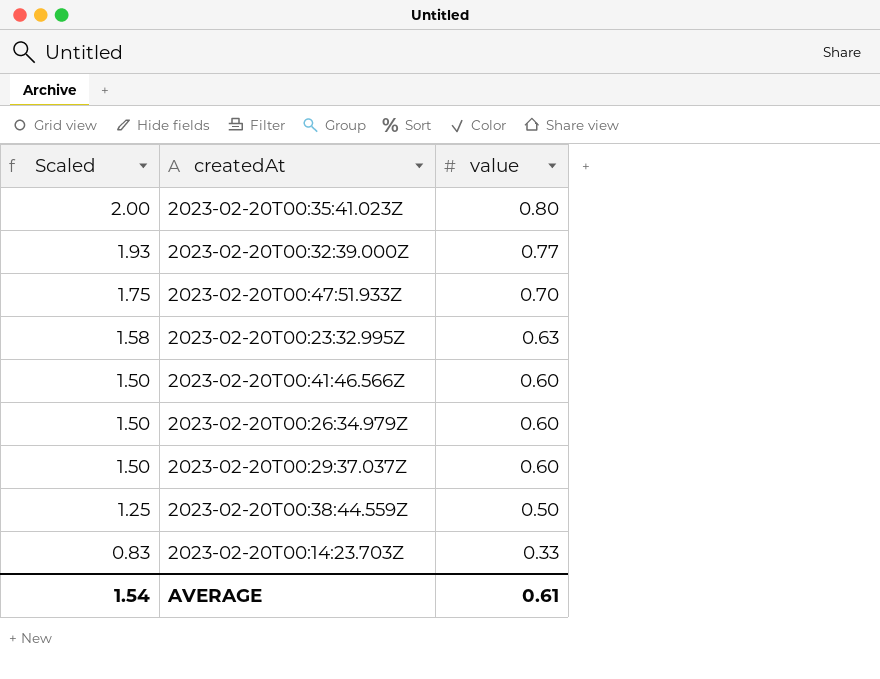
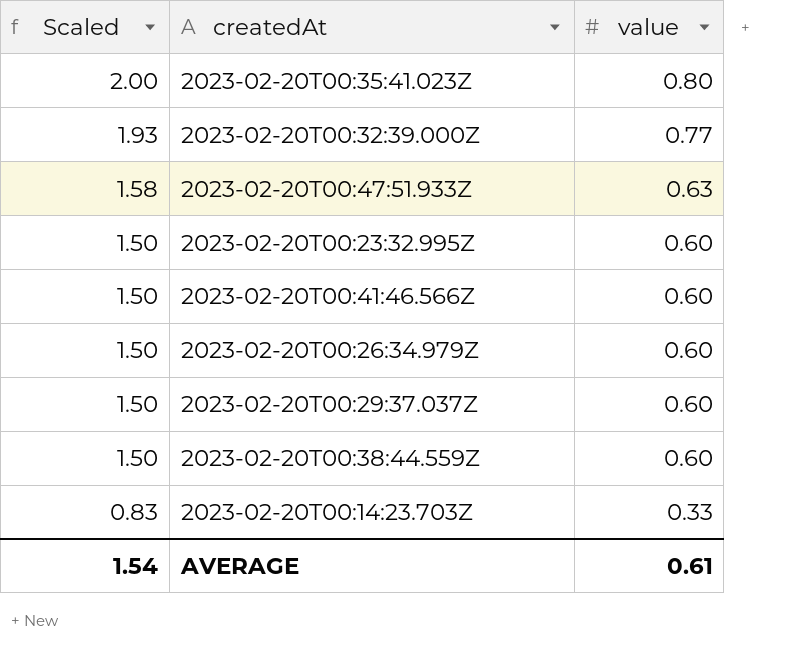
2023-02-20T00:47:51.933Z | Scaled: 1.75 -> 1.58
2023-02-20T00:47:51.933Z | value: 0.70 -> 0.63
2023-02-20T00:23:32.995Z | Scaled: 1.58 -> 1.50
2023-02-20T00:23:32.995Z | value: 0.63 -> 0.60
2023-02-20T00:38:44.559Z | Scaled: 1.25 -> 1.50
2023-02-20T00:38:44.559Z | value: 0.50 -> 0.60

